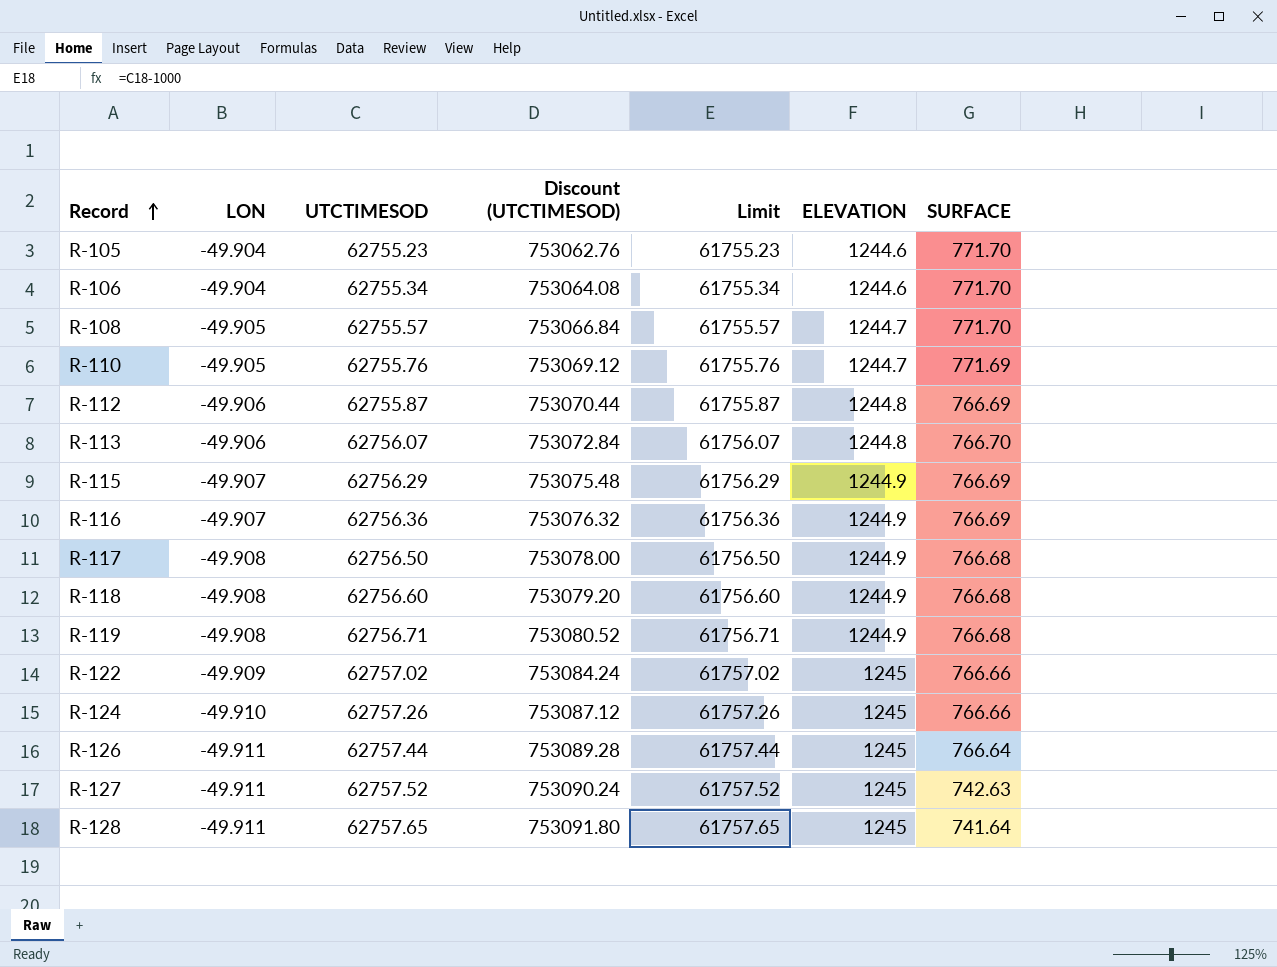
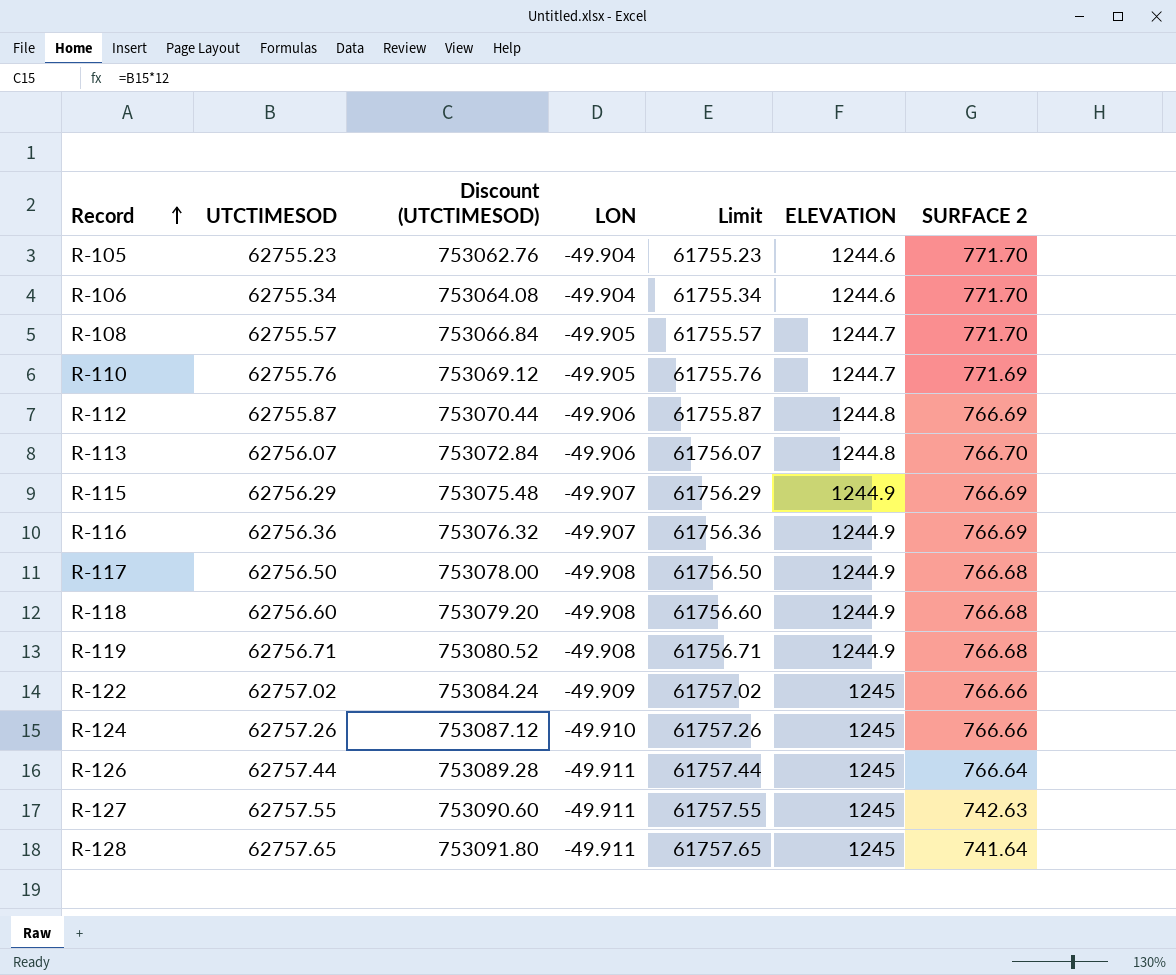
column LON | position: 2 -> 4
column name: SURFACE -> SURFACE 2
R-127 | UTCTIMESOD: 62757.52 -> 62757.55
R-127 | Discount (UTCTIMESOD): 753090.24 -> 753090.60
R-127 | Limit: 61757.52 -> 61757.55

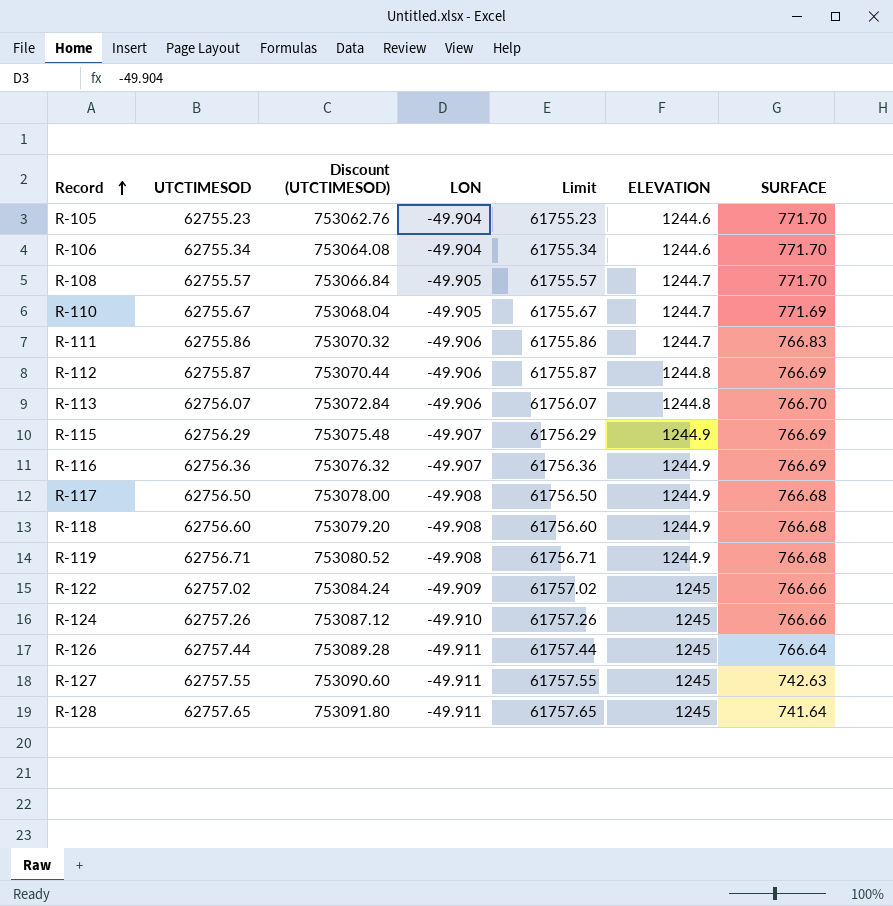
column name: SURFACE 2 -> SURFACE
R-110 | UTCTIMESOD: 62755.76 -> 62755.67
R-110 | Discount (UTCTIMESOD): 753069.12 -> 753068.04
R-110 | Limit: 61755.76 -> 61755.67
row R-111: none -> 62755.86 | 753070.32 | -49.906 | 61755.86 | 1244.7 | 766.83

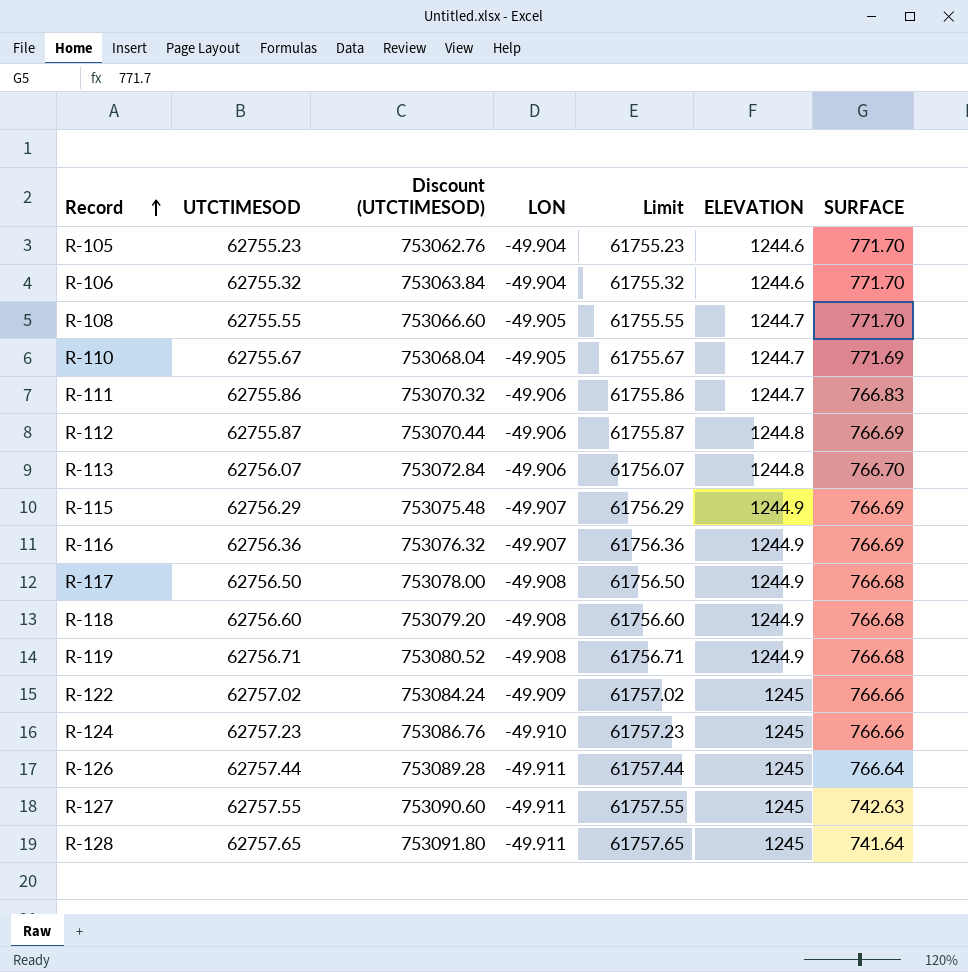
R-106 | UTCTIMESOD: 62755.34 -> 62755.32
R-106 | Discount (UTCTIMESOD): 753064.08 -> 753063.84
R-106 | Limit: 61755.34 -> 61755.32
R-108 | UTCTIMESOD: 62755.57 -> 62755.55
R-108 | Discount (UTCTIMESOD): 753066.84 -> 753066.60
R-108 | Limit: 61755.57 -> 61755.55
R-124 | UTCTIMESOD: 62757.26 -> 62757.23
R-124 | Discount (UTCTIMESOD): 753087.12 -> 753086.76
R-124 | Limit: 61757.26 -> 61757.23

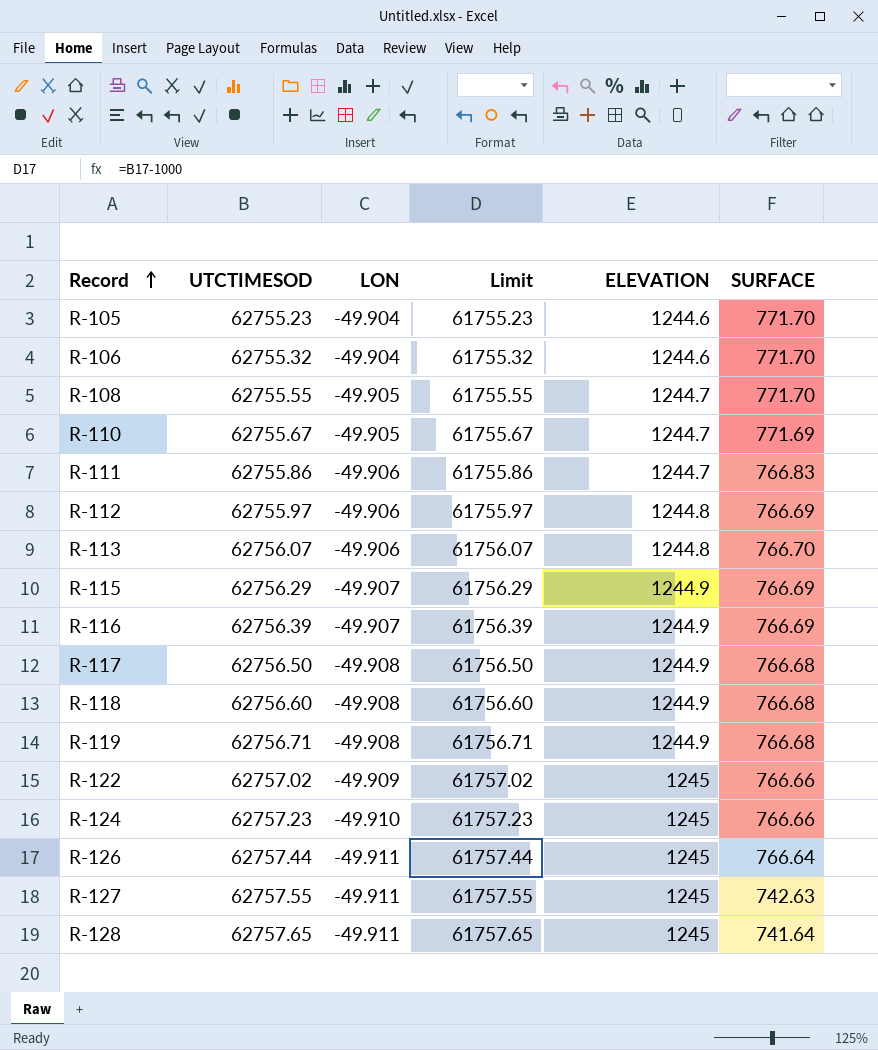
column Discount (UTCTIMESOD) | formula: [UTCTIMESOD] * 12 -> none
R-112 | UTCTIMESOD: 62755.87 -> 62755.97
R-112 | Limit: 61755.87 -> 61755.97
R-116 | UTCTIMESOD: 62756.36 -> 62756.39
R-116 | Limit: 61756.36 -> 61756.39

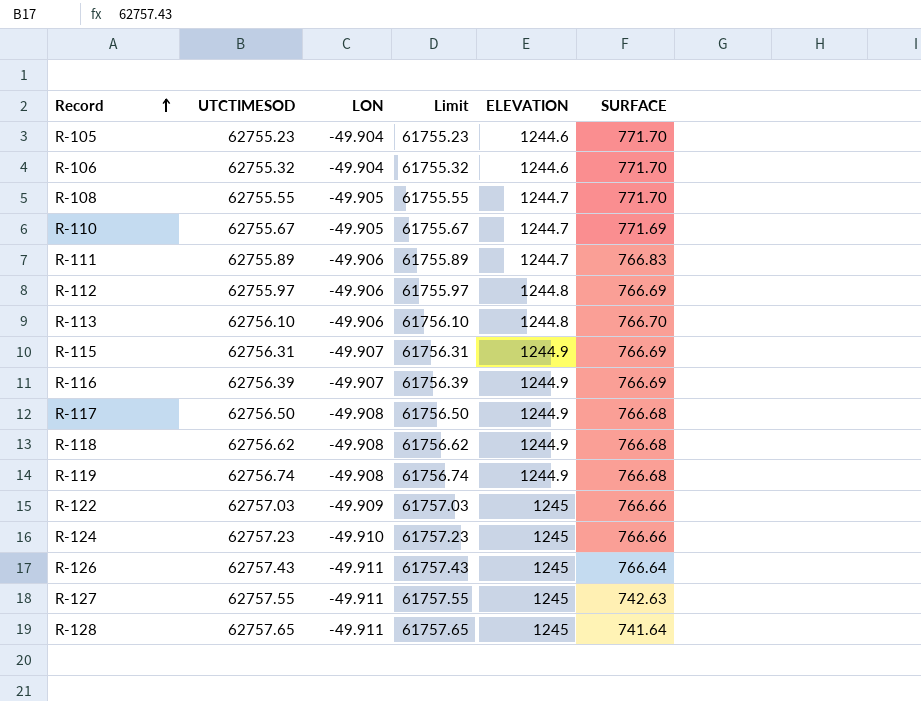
R-111 | UTCTIMESOD: 62755.86 -> 62755.89
R-111 | Limit: 61755.86 -> 61755.89
R-113 | UTCTIMESOD: 62756.07 -> 62756.10
R-113 | Limit: 61756.07 -> 61756.10
R-115 | UTCTIMESOD: 62756.29 -> 62756.31
R-115 | Limit: 61756.29 -> 61756.31
R-118 | UTCTIMESOD: 62756.60 -> 62756.62
R-118 | Limit: 61756.60 -> 61756.62
R-119 | UTCTIMESOD: 62756.71 -> 62756.74
R-119 | Limit: 61756.71 -> 61756.74
R-122 | UTCTIMESOD: 62757.02 -> 62757.03
R-122 | Limit: 61757.02 -> 61757.03
R-126 | UTCTIMESOD: 62757.44 -> 62757.43
R-126 | Limit: 61757.44 -> 61757.43

